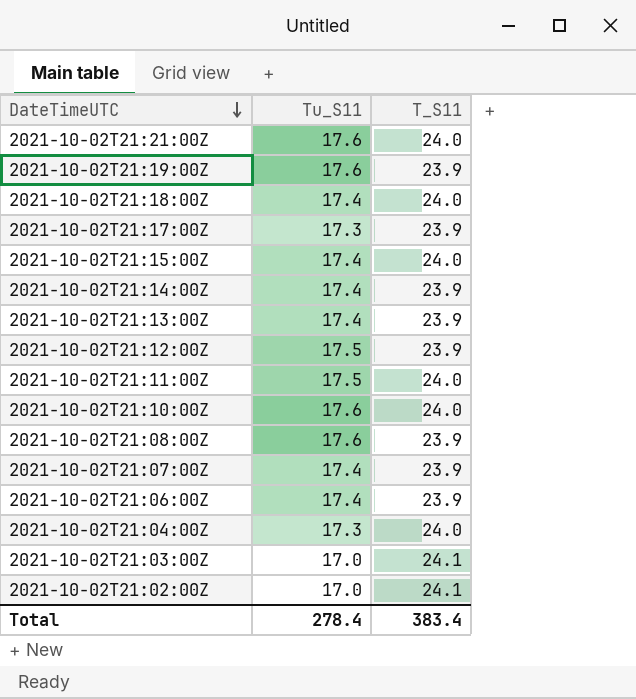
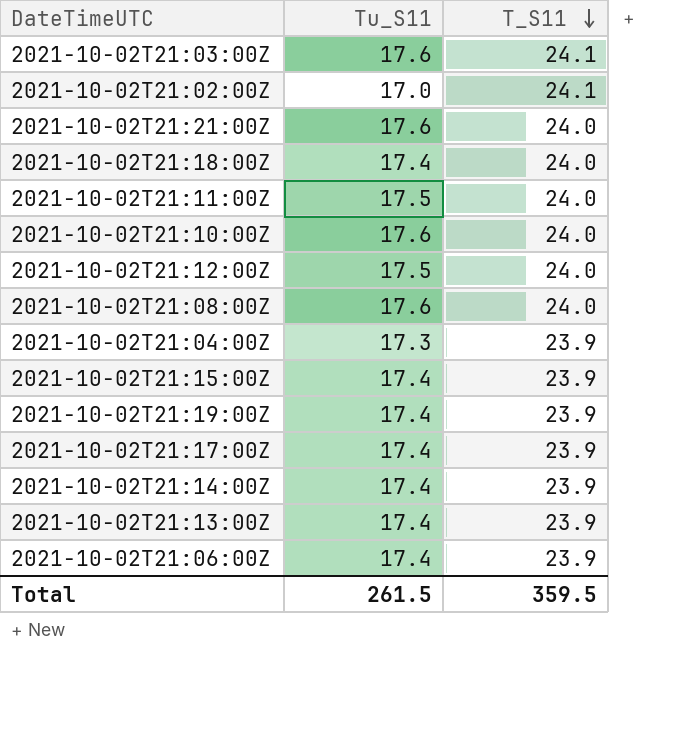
row order: DateTimeUTC descending -> T_S11 descending
row 2021-10-02T21:07:00Z: 17.4 | 23.9 -> none
2021-10-02T21:03:00Z | Tu_S11: 17.0 -> 17.6
2021-10-02T21:12:00Z | T_S11: 23.9 -> 24.0
2021-10-02T21:08:00Z | T_S11: 23.9 -> 24.0
2021-10-02T21:04:00Z | T_S11: 24.0 -> 23.9
2021-10-02T21:15:00Z | T_S11: 24.0 -> 23.9
2021-10-02T21:19:00Z | Tu_S11: 17.6 -> 17.4
2021-10-02T21:17:00Z | Tu_S11: 17.3 -> 17.4
Total | Tu_S11: 278.4 -> 261.5
Total | T_S11: 383.4 -> 359.5

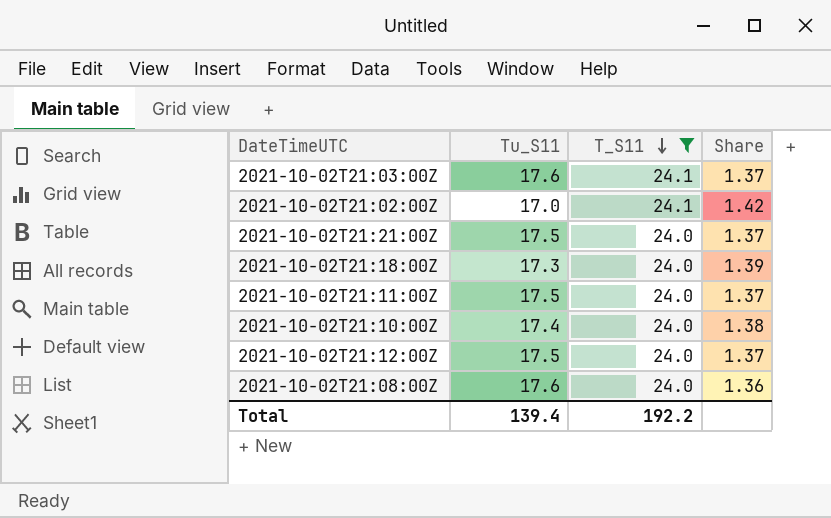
filter: none -> T_S11 != 23.9
column Share | formula: none -> [T_S11] / [Tu_S11]
2021-10-02T21:21:00Z | Tu_S11: 17.6 -> 17.5
2021-10-02T21:18:00Z | Tu_S11: 17.4 -> 17.3
2021-10-02T21:10:00Z | Tu_S11: 17.6 -> 17.4
Total | Tu_S11: 261.5 -> 139.4
Total | T_S11: 359.5 -> 192.2

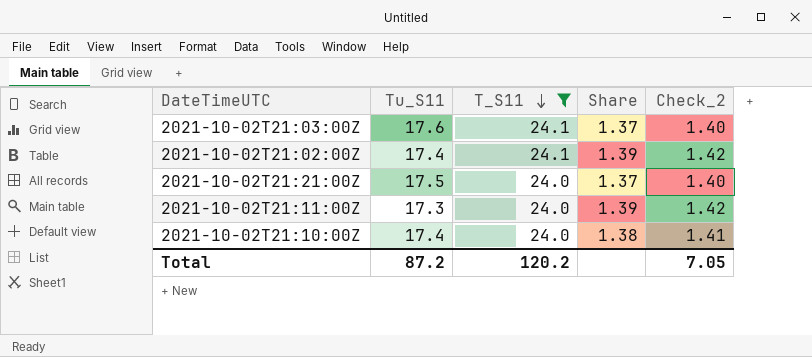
column Check_2 | formula: none -> [Share] * 1.02
row 2021-10-02T21:18:00Z: 17.3 | 24.0 | 1.39 -> none
row 2021-10-02T21:12:00Z: 17.5 | 24.0 | 1.37 -> none
row 2021-10-02T21:08:00Z: 17.6 | 24.0 | 1.36 -> none
2021-10-02T21:02:00Z | Tu_S11: 17.0 -> 17.4
2021-10-02T21:02:00Z | Share: 1.42 -> 1.39
2021-10-02T21:11:00Z | Tu_S11: 17.5 -> 17.3
2021-10-02T21:11:00Z | Share: 1.37 -> 1.39
Total | Tu_S11: 139.4 -> 87.2
Total | T_S11: 192.2 -> 120.2

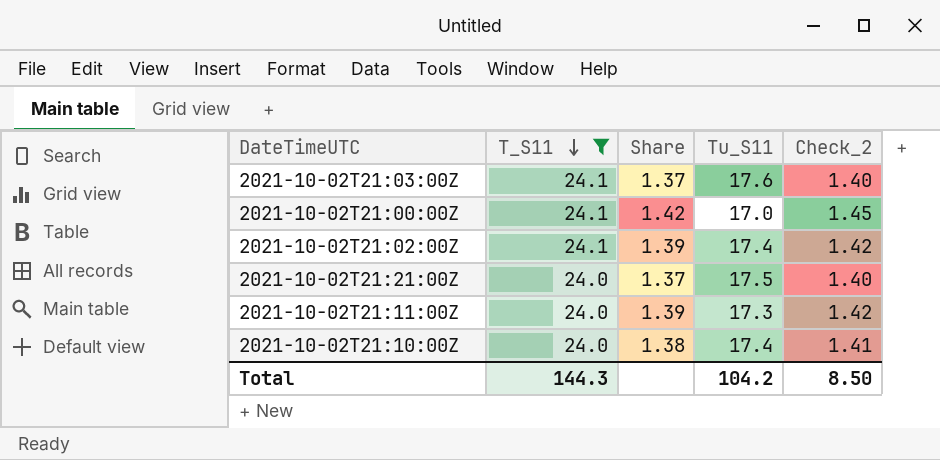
column Tu_S11 | position: 2 -> 4
row 2021-10-02T21:00:00Z: none -> 24.1 | 1.42 | 17.0 | 1.45
Total | T_S11: 120.2 -> 144.3
Total | Tu_S11: 87.2 -> 104.2
Total | Check_2: 7.05 -> 8.50

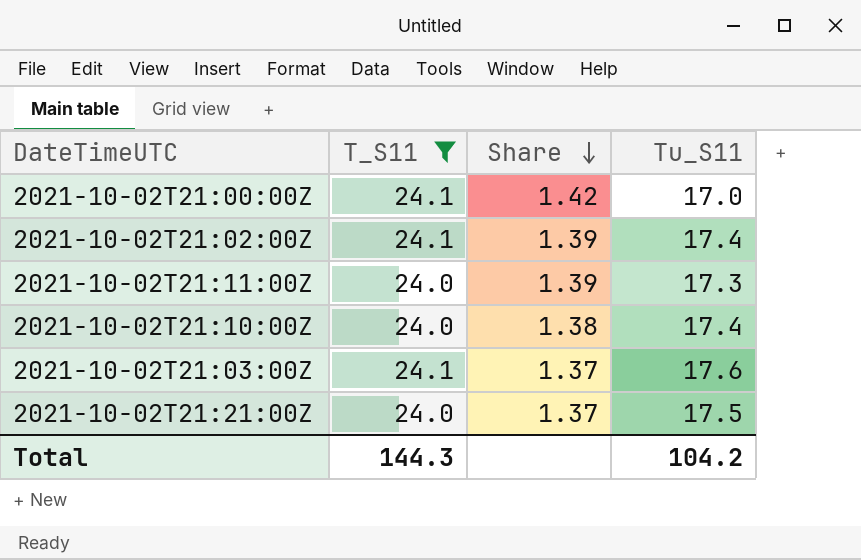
row order: T_S11 descending -> Share descending
column Check_2 | formula: [Share] * 1.02 -> none

